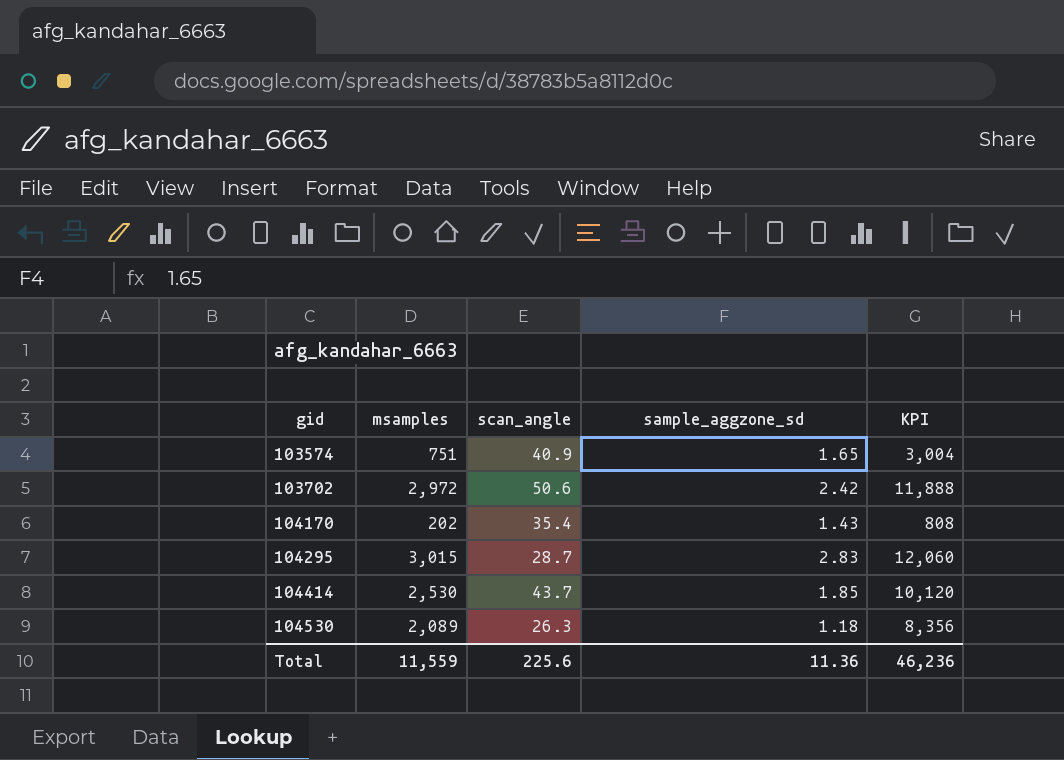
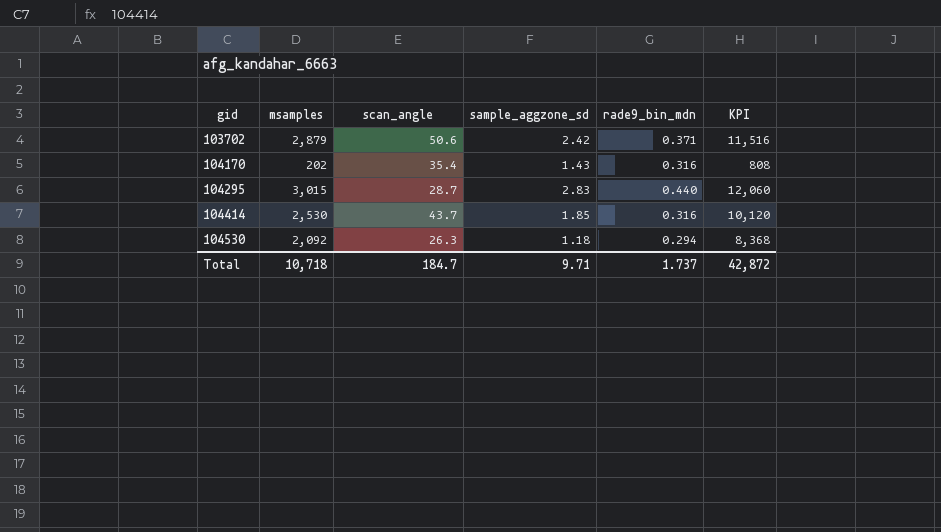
column rade9_bin_mdn | position: none -> 5
row 103574: 751 | 40.9 | 1.65 | 3,004 -> none
103702 | msamples: 2,972 -> 2,879
103702 | KPI: 11,888 -> 11,516
104530 | msamples: 2,089 -> 2,092
104530 | KPI: 8,356 -> 8,368
Total | msamples: 11,559 -> 10,718
Total | scan_angle: 225.6 -> 184.7
Total | sample_aggzone_sd: 11.36 -> 9.71
Total | KPI: 46,236 -> 42,872

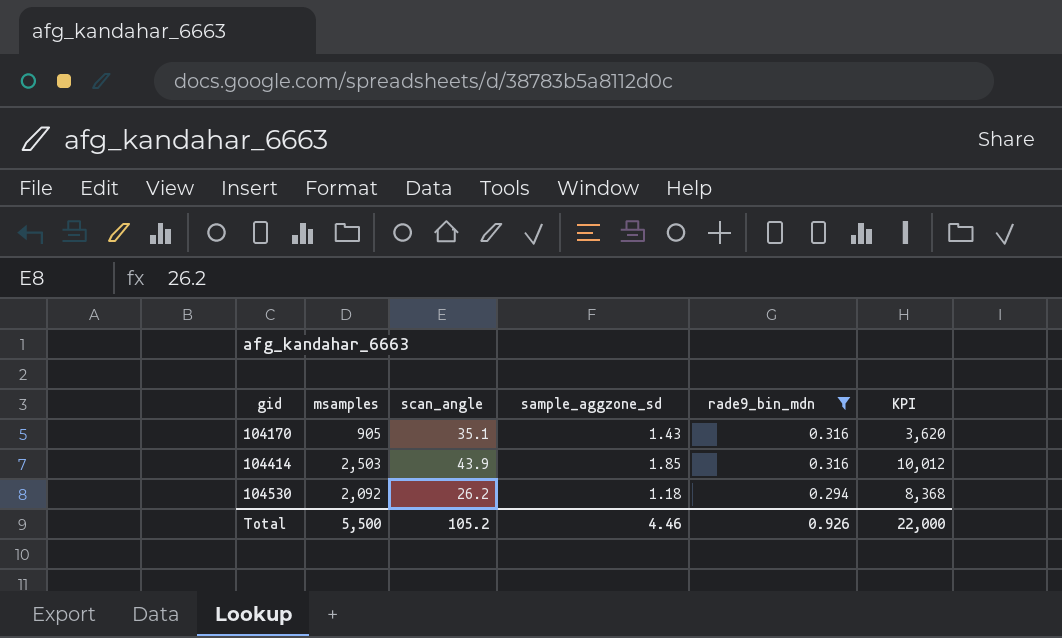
filter: none -> rade9_bin_mdn <= 0.316
104170 | msamples: 202 -> 905
104170 | scan_angle: 35.4 -> 35.1
104170 | KPI: 808 -> 3,620
104414 | msamples: 2,530 -> 2,503
104414 | scan_angle: 43.7 -> 43.9
104414 | KPI: 10,120 -> 10,012
104530 | scan_angle: 26.3 -> 26.2
Total | msamples: 10,718 -> 5,500
Total | scan_angle: 184.7 -> 105.2
Total | sample_aggzone_sd: 9.71 -> 4.46
Total | rade9_bin_mdn: 1.737 -> 0.926
Total | KPI: 42,872 -> 22,000

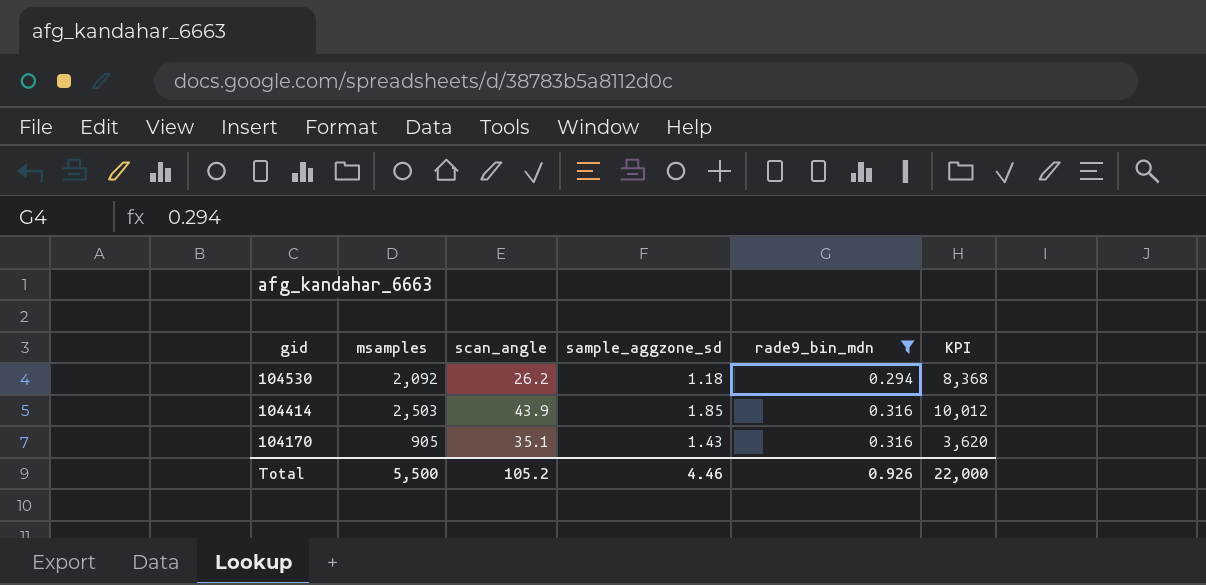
row order: gid ascending -> gid descending

